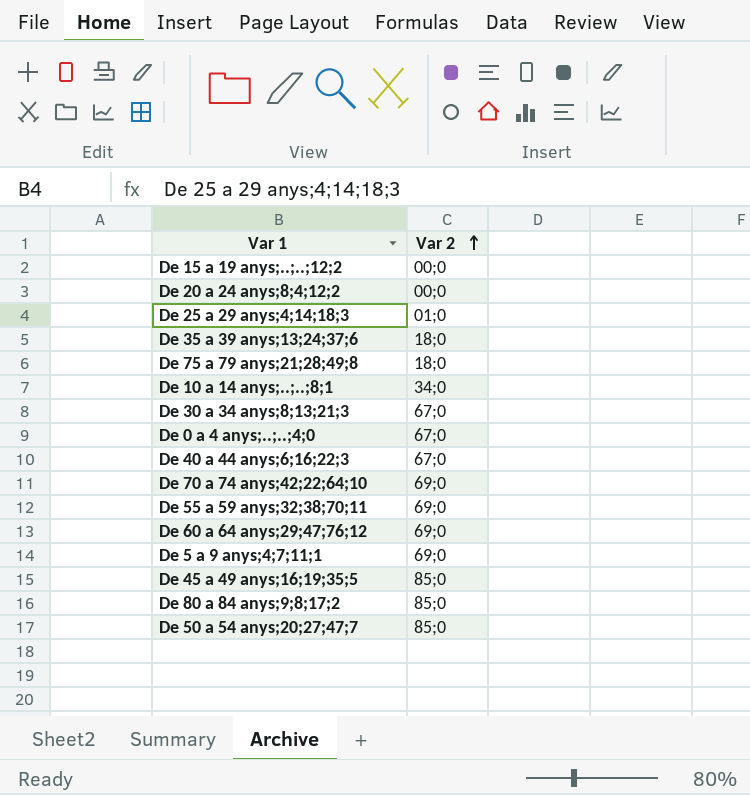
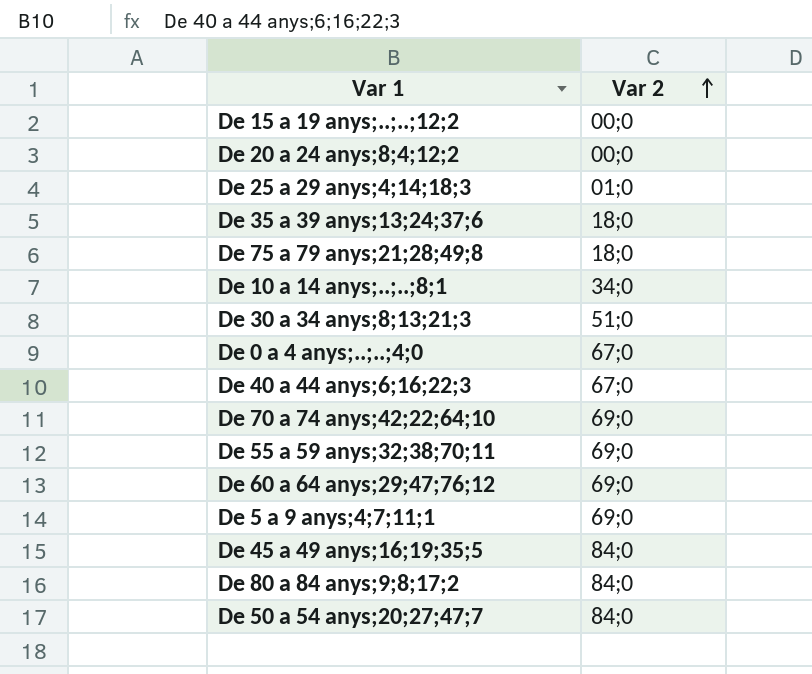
De 30 a 34 anys;8;13;21;3 | Var 2: 67;0 -> 51;0
De 45 a 49 anys;16;19;35;5 | Var 2: 85;0 -> 84;0
De 80 a 84 anys;9;8;17;2 | Var 2: 85;0 -> 84;0
De 50 a 54 anys;20;27;47;7 | Var 2: 85;0 -> 84;0

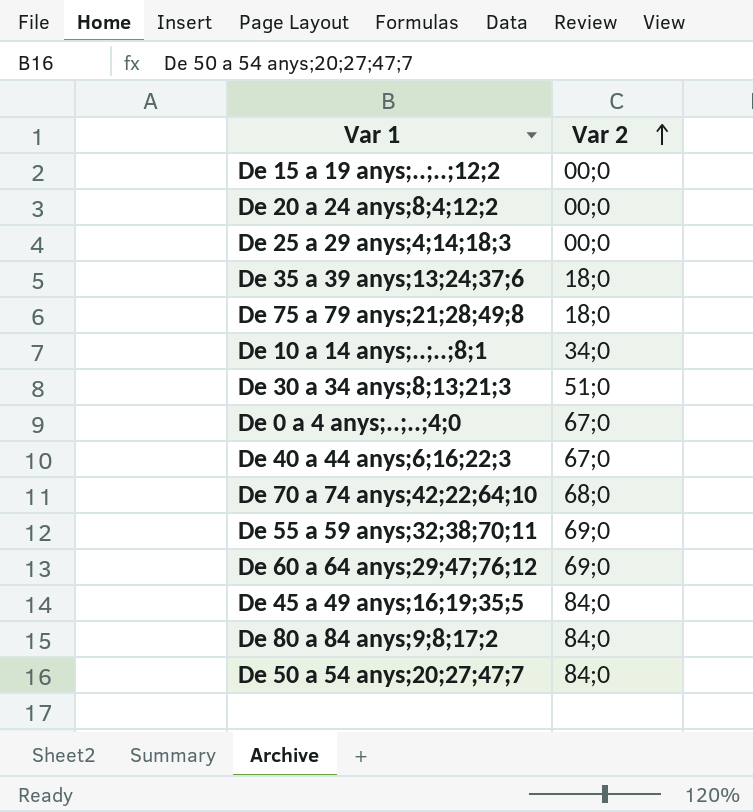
row De 5 a 9 anys;4;7;11;1: 69;0 -> none
De 25 a 29 anys;4;14;18;3 | Var 2: 01;0 -> 00;0
De 70 a 74 anys;42;22;64;10 | Var 2: 69;0 -> 68;0

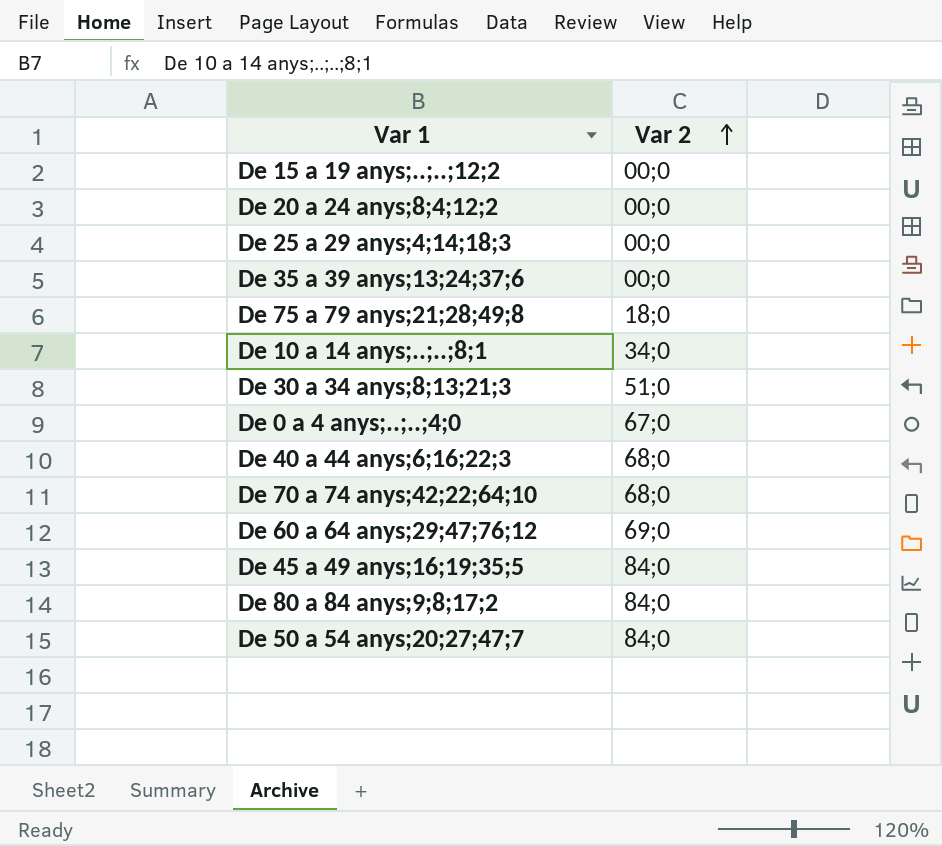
row De 55 a 59 anys;32;38;70;11: 69;0 -> none
De 35 a 39 anys;13;24;37;6 | Var 2: 18;0 -> 00;0
De 40 a 44 anys;6;16;22;3 | Var 2: 67;0 -> 68;0

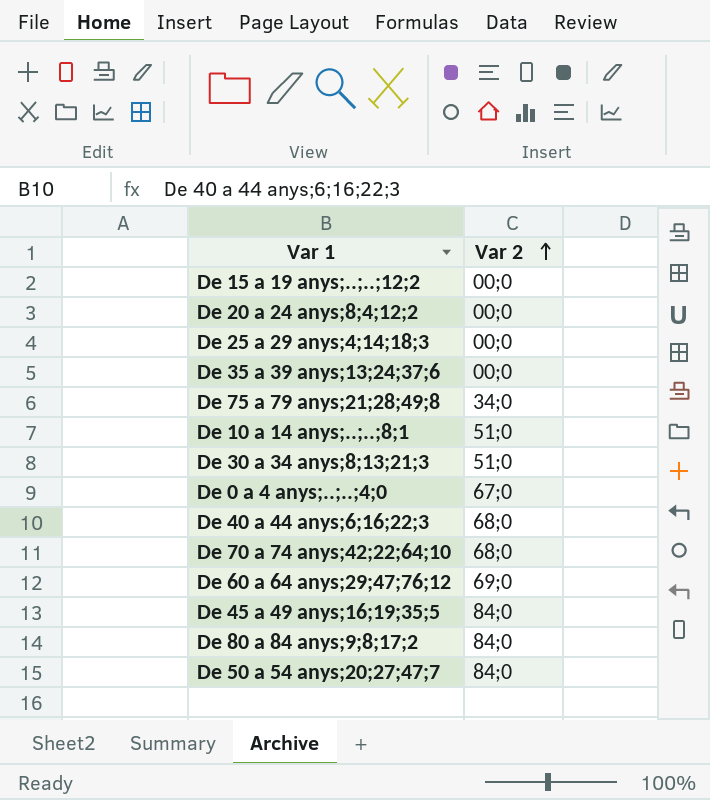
De 75 a 79 anys;21;28;49;8 | Var 2: 18;0 -> 34;0
De 10 a 14 anys;..;..;8;1 | Var 2: 34;0 -> 51;0

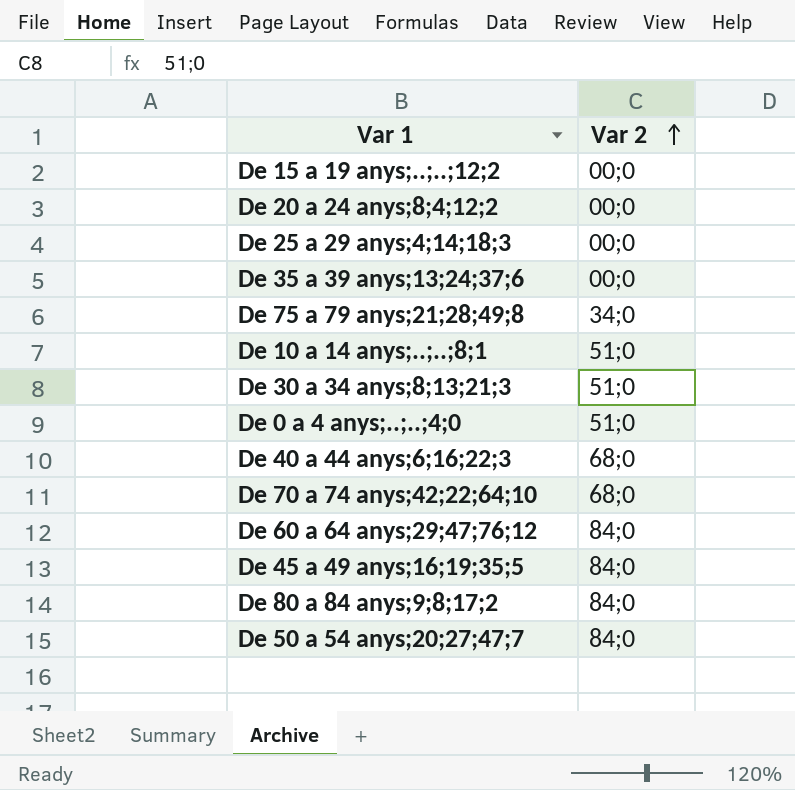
De 0 a 4 anys;..;..;4;0 | Var 2: 67;0 -> 51;0
De 60 a 64 anys;29;47;76;12 | Var 2: 69;0 -> 84;0

